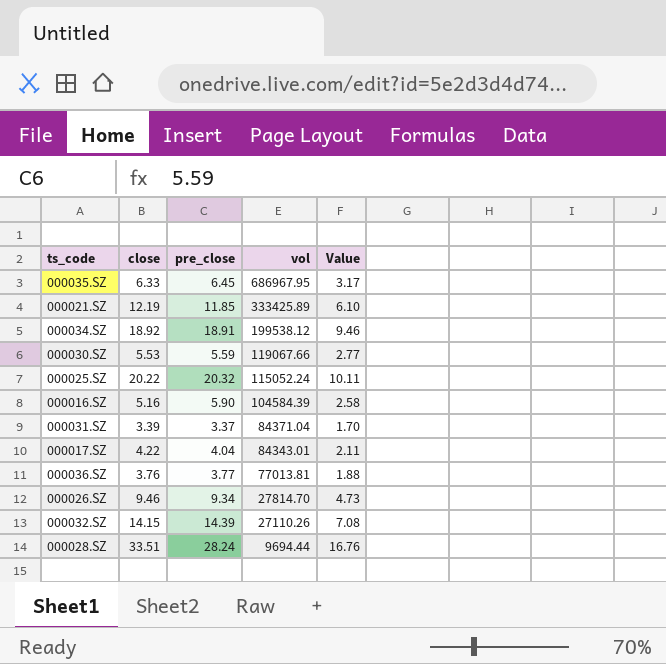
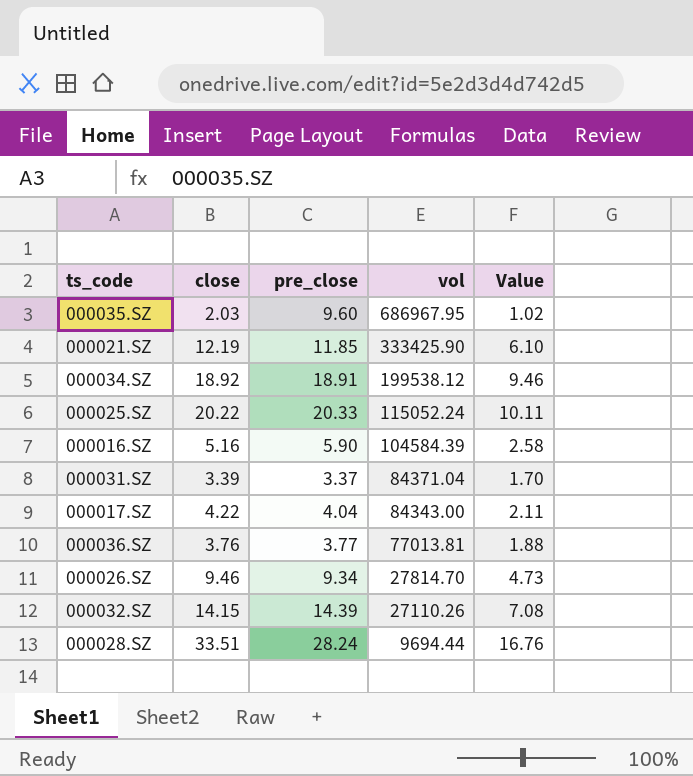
row 000030.SZ: 5.53 | 5.59 | 119067.66 | 2.77 -> none
000035.SZ | close: 6.33 -> 2.03
000035.SZ | pre_close: 6.45 -> 9.60
000035.SZ | Value: 3.17 -> 1.02
000021.SZ | vol: 333425.89 -> 333425.90
000025.SZ | pre_close: 20.32 -> 20.33
000017.SZ | vol: 84343.01 -> 84343.00

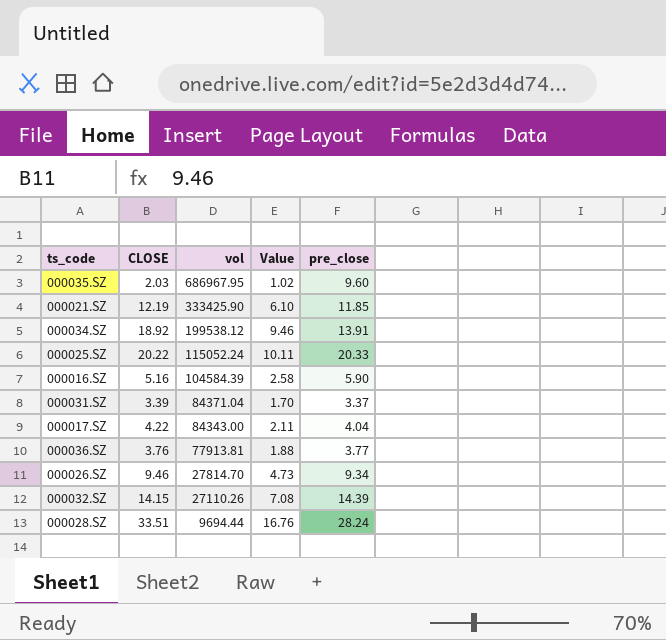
column name: close -> CLOSE
column pre_close | position: 3 -> 5
000034.SZ | pre_close: 18.91 -> 13.91
000036.SZ | vol: 77013.81 -> 77913.81

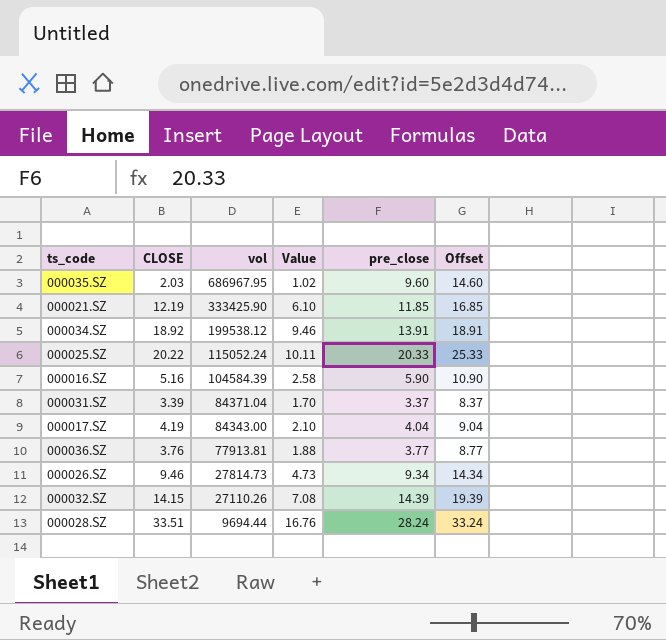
column Offset | formula: none -> [pre_close] + 5
000017.SZ | CLOSE: 4.22 -> 4.19
000017.SZ | Value: 2.11 -> 2.10
000026.SZ | vol: 27814.70 -> 27814.73

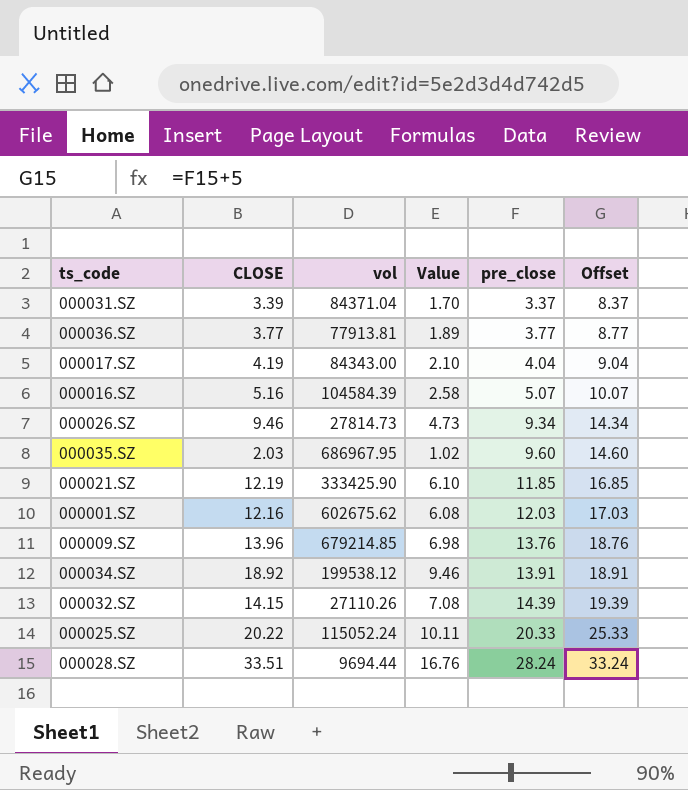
row order: vol descending -> pre_close ascending
000036.SZ | CLOSE: 3.76 -> 3.77
000036.SZ | Value: 1.88 -> 1.89
000016.SZ | pre_close: 5.90 -> 5.07
000016.SZ | Offset: 10.90 -> 10.07
row 000001.SZ: none -> 12.16 | 602675.62 | 6.08 | 12.03 | 17.03
row 000009.SZ: none -> 13.96 | 679214.85 | 6.98 | 13.76 | 18.76

